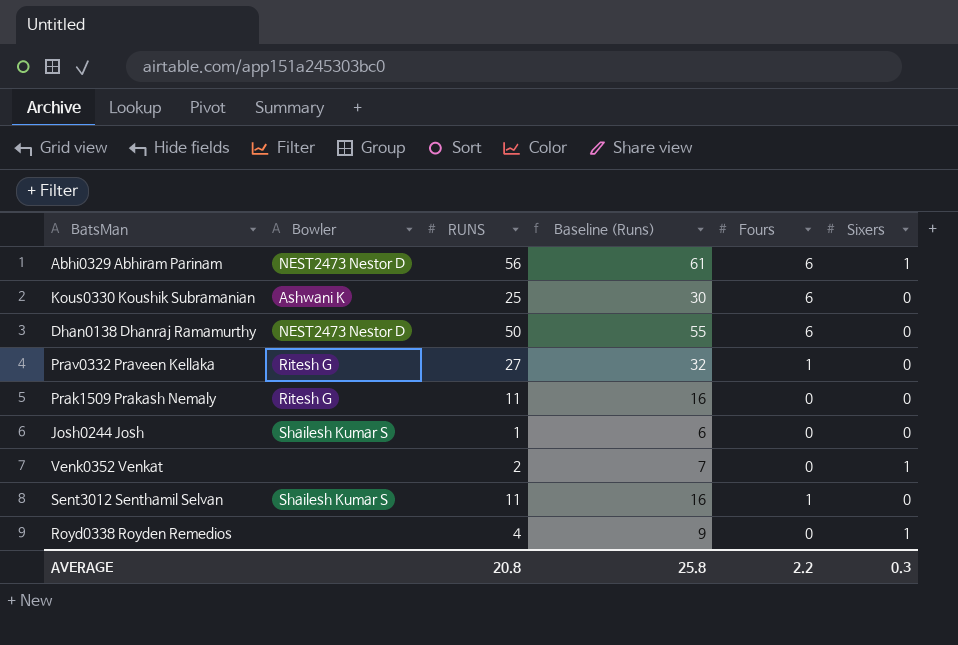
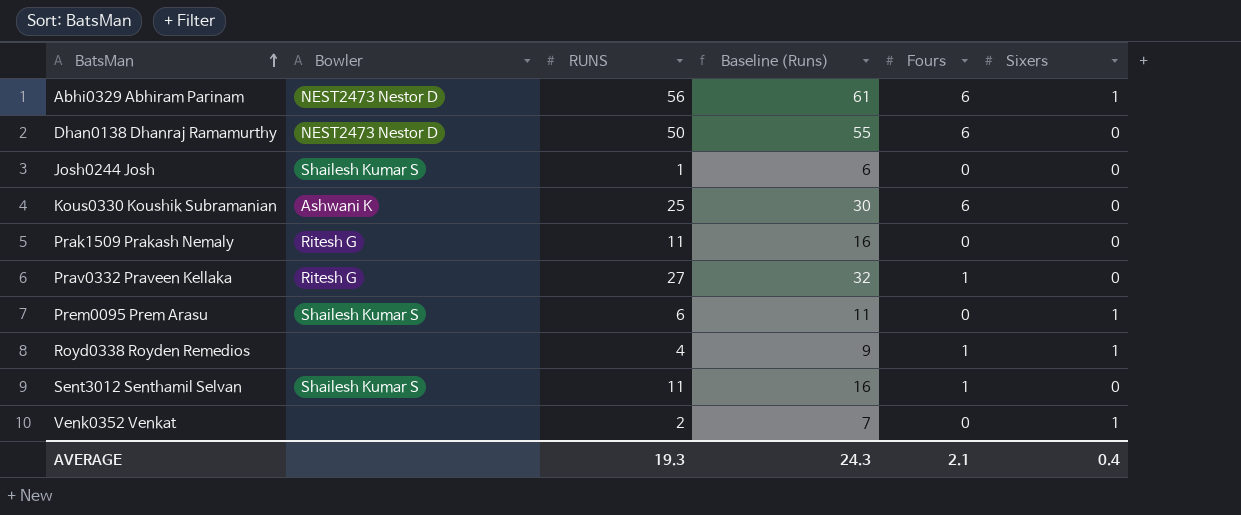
row order: none -> BatsMan ascending
row Prem0095 Prem Arasu: none -> Shailesh Kumar S | 6 | 11 | 0 | 1
Royd0338 Royden Remedios | Fours: 0 -> 1
AVERAGE | RUNS: 20.8 -> 19.3
AVERAGE | Baseline (Runs): 25.8 -> 24.3
AVERAGE | Fours: 2.2 -> 2.1
AVERAGE | Sixers: 0.3 -> 0.4

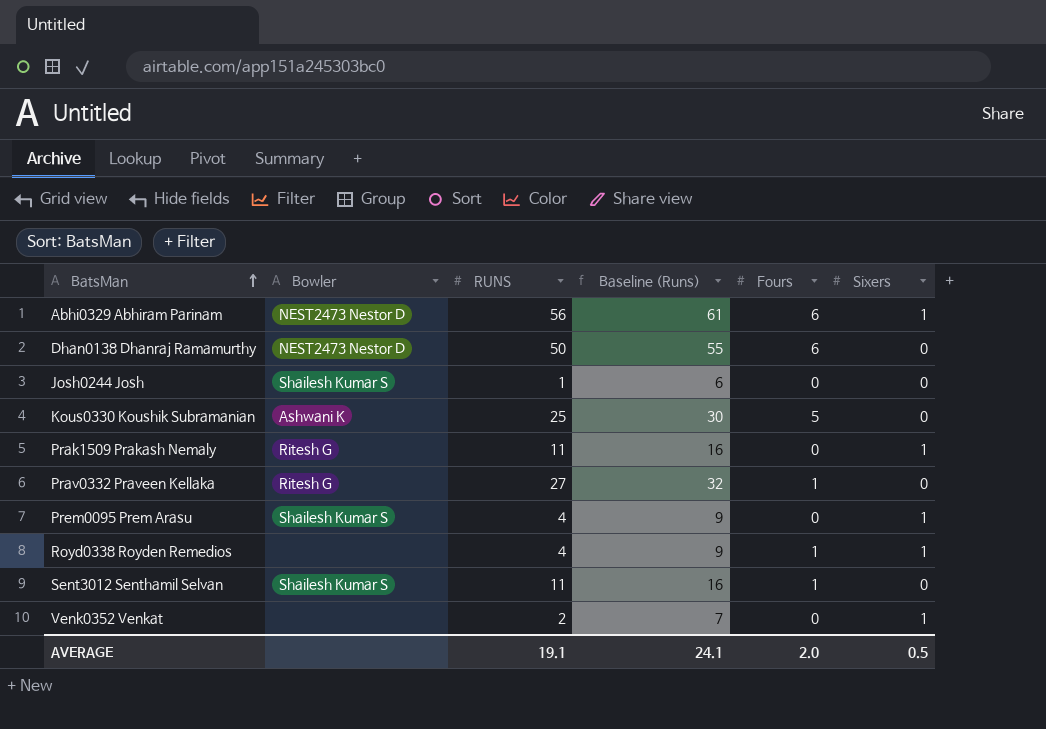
Kous0330 Koushik Subramanian | Fours: 6 -> 5
Prak1509 Prakash Nemaly | Sixers: 0 -> 1
Prem0095 Prem Arasu | RUNS: 6 -> 4
Prem0095 Prem Arasu | Baseline (Runs): 11 -> 9
AVERAGE | RUNS: 19.3 -> 19.1
AVERAGE | Baseline (Runs): 24.3 -> 24.1
AVERAGE | Fours: 2.1 -> 2.0
AVERAGE | Sixers: 0.4 -> 0.5

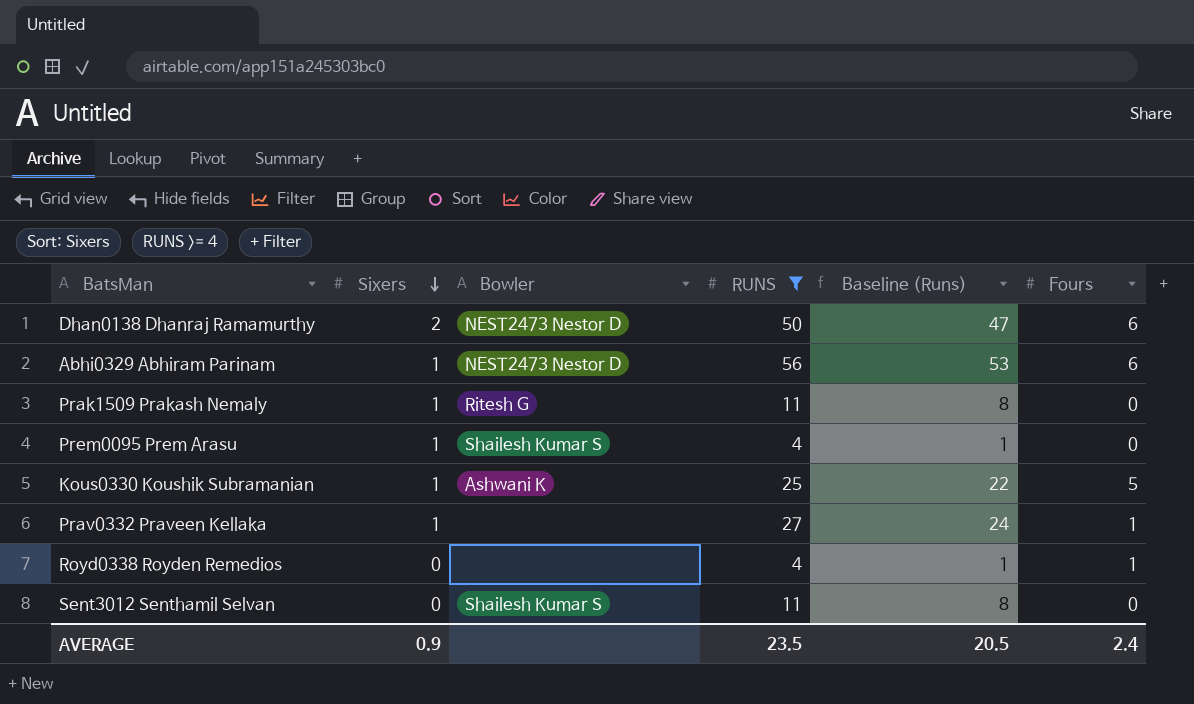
filter: none -> RUNS >= 4
row order: BatsMan ascending -> Sixers descending
column Sixers | position: 6 -> 2
column Baseline (Runs) | formula: [RUNS] + 5 -> [RUNS] - 3
Dhan0138 Dhanraj Ramamurthy | Sixers: 0 -> 2
Kous0330 Koushik Subramanian | Sixers: 0 -> 1
Prav0332 Praveen Kellaka | Sixers: 0 -> 1
Prav0332 Praveen Kellaka | Bowler: Ritesh G -> none
Royd0338 Royden Remedios | Sixers: 1 -> 0
Sent3012 Senthamil Selvan | Fours: 1 -> 0
AVERAGE | Sixers: 0.5 -> 0.9
AVERAGE | RUNS: 19.1 -> 23.5
AVERAGE | Baseline (Runs): 24.1 -> 20.5
AVERAGE | Fours: 2.0 -> 2.4

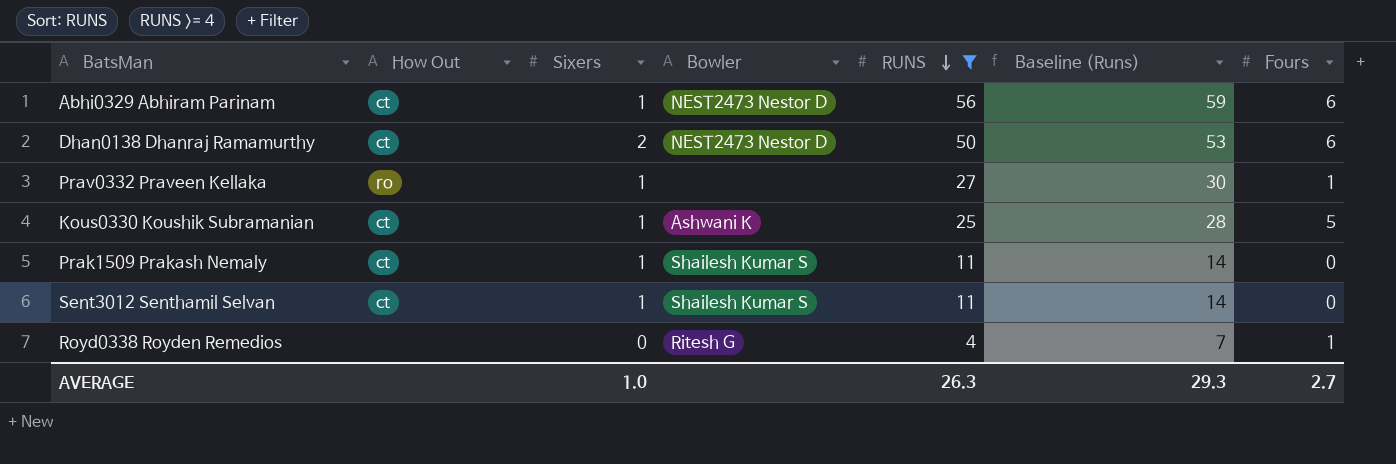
row order: Sixers descending -> RUNS descending
column How Out | position: none -> 2
column Baseline (Runs) | formula: [RUNS] - 3 -> [RUNS] + 3
row Prem0095 Prem Arasu: 1 | Shailesh Kumar S | 4 | 1 | 0 -> none
Prak1509 Prakash Nemaly | Bowler: Ritesh G -> Shailesh Kumar S
Sent3012 Senthamil Selvan | Sixers: 0 -> 1
Royd0338 Royden Remedios | Bowler: none -> Ritesh G
AVERAGE | Sixers: 0.9 -> 1.0
AVERAGE | RUNS: 23.5 -> 26.3
AVERAGE | Baseline (Runs): 20.5 -> 29.3
AVERAGE | Fours: 2.4 -> 2.7

